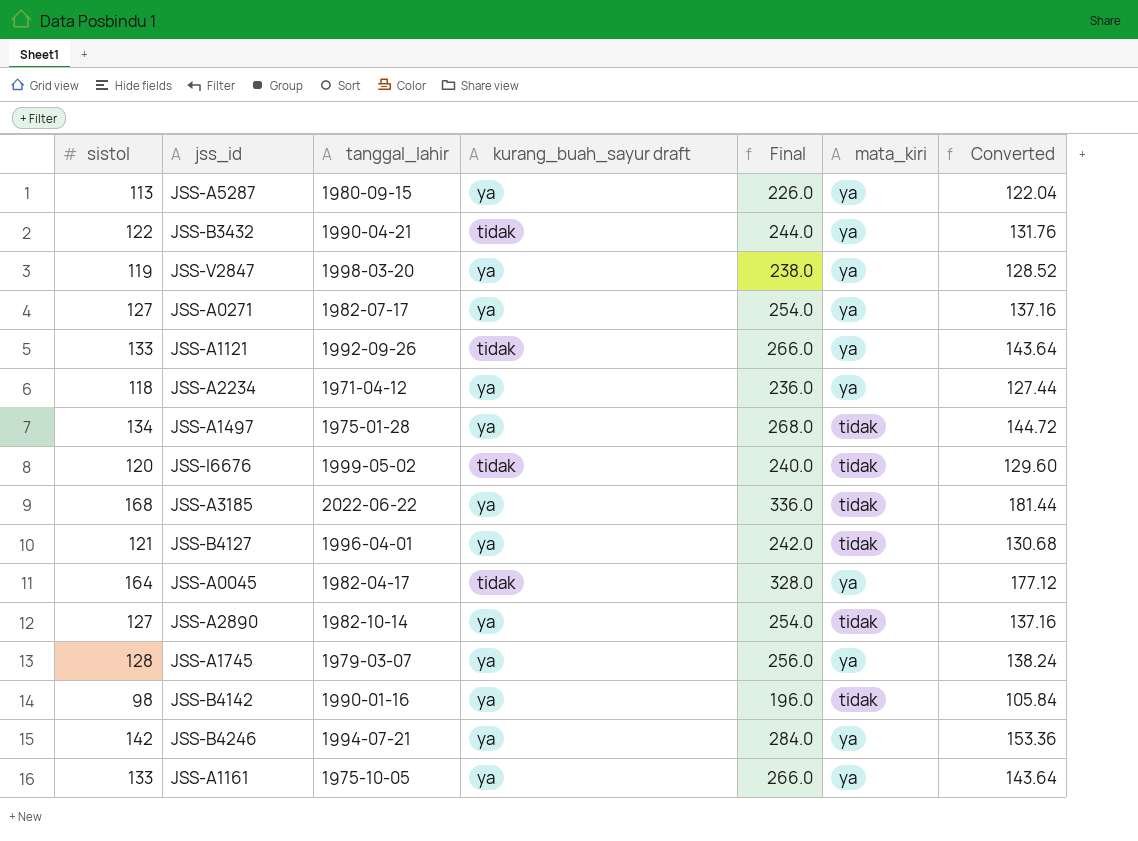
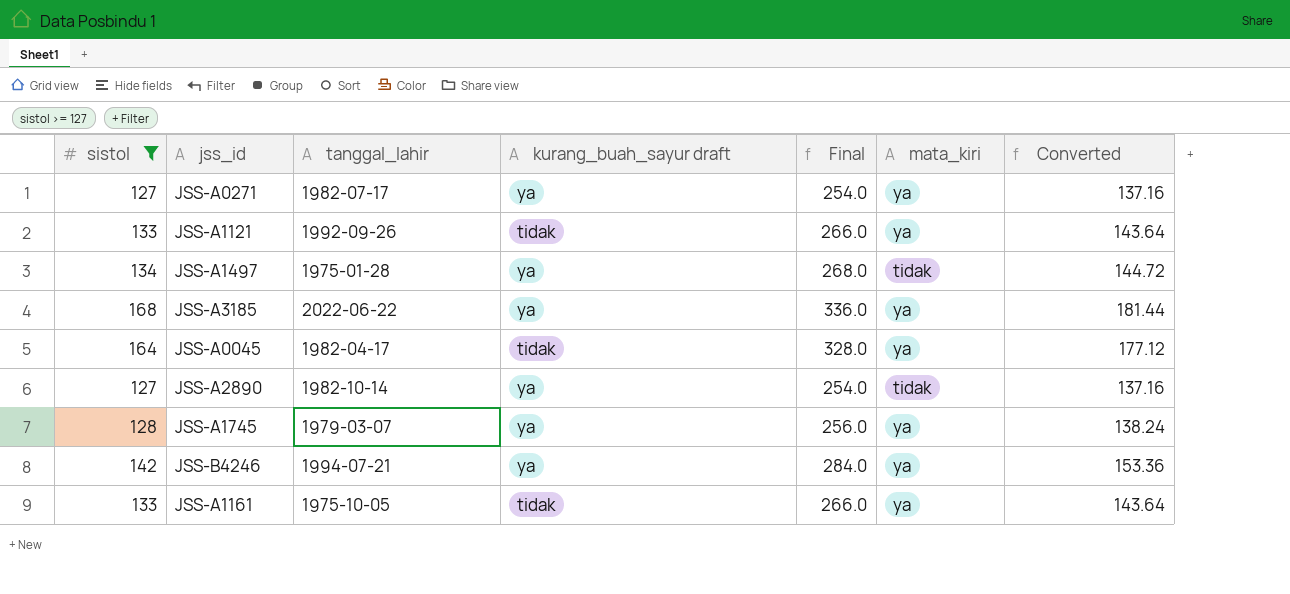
filter: none -> sistol >= 127
JSS-A3185 | mata_kiri: tidak -> ya
JSS-A1161 | kurang_buah_sayur draft: ya -> tidak

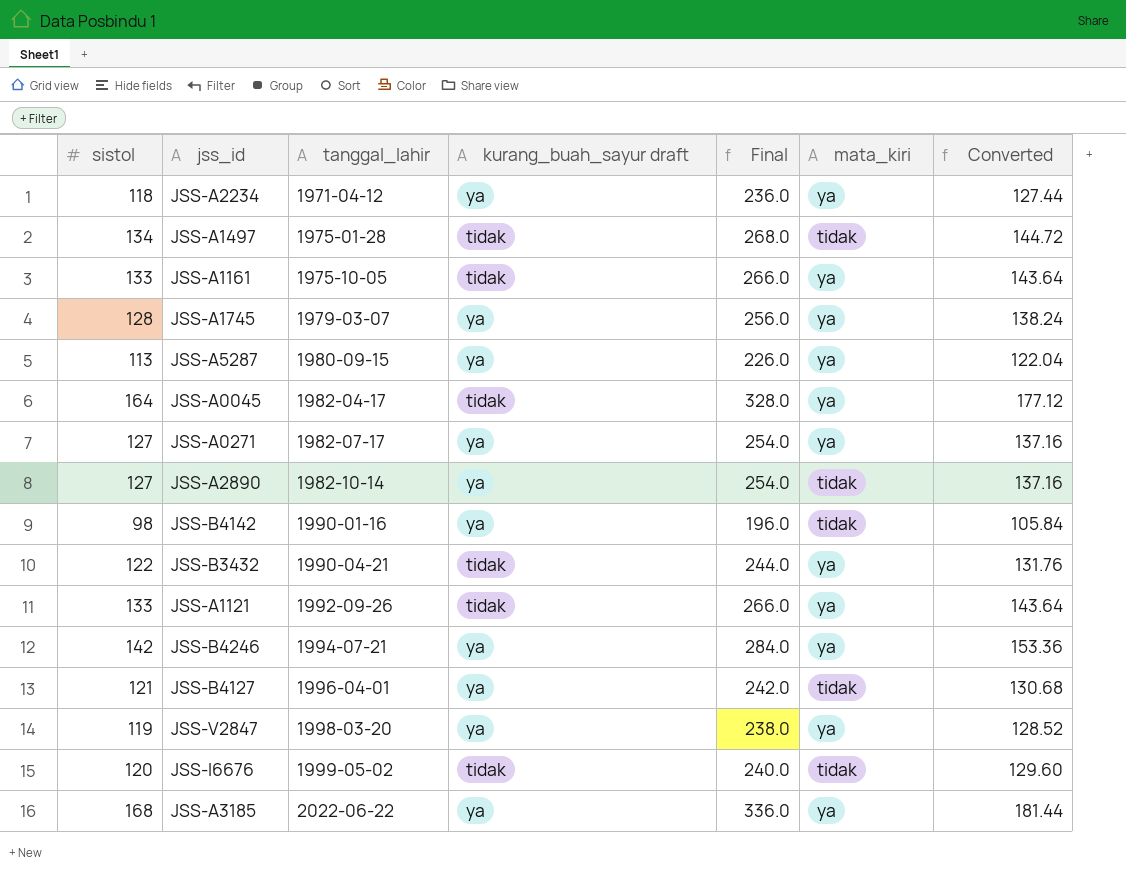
filter: sistol >= 127 -> none
row order: none -> tanggal_lahir ascending
JSS-A1497 | kurang_buah_sayur draft: ya -> tidak

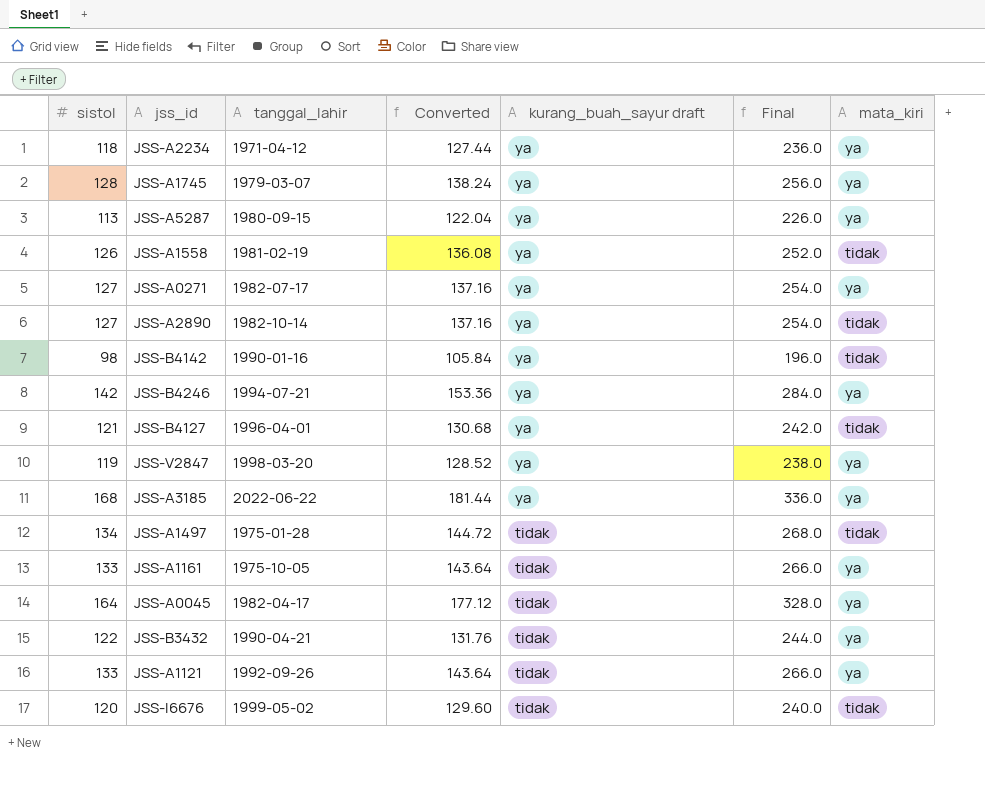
row order: tanggal_lahir ascending -> kurang_buah_sayur draft descending
column Converted | position: 7 -> 4
row JSS-A1558: none -> 126 | 1981-02-19 | 136.08 | ya | 252.0 | tidak

